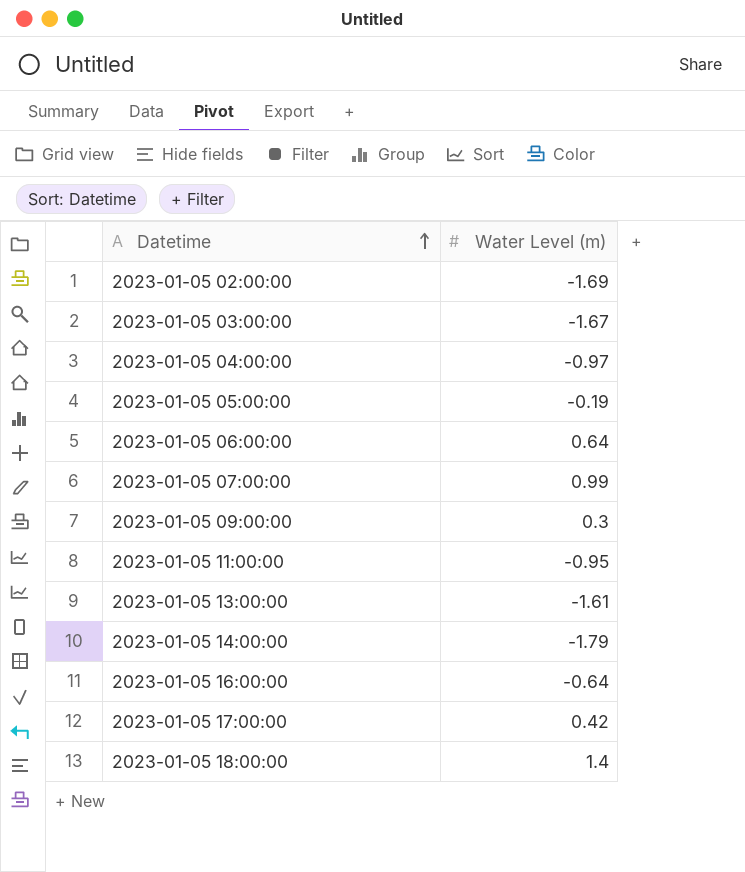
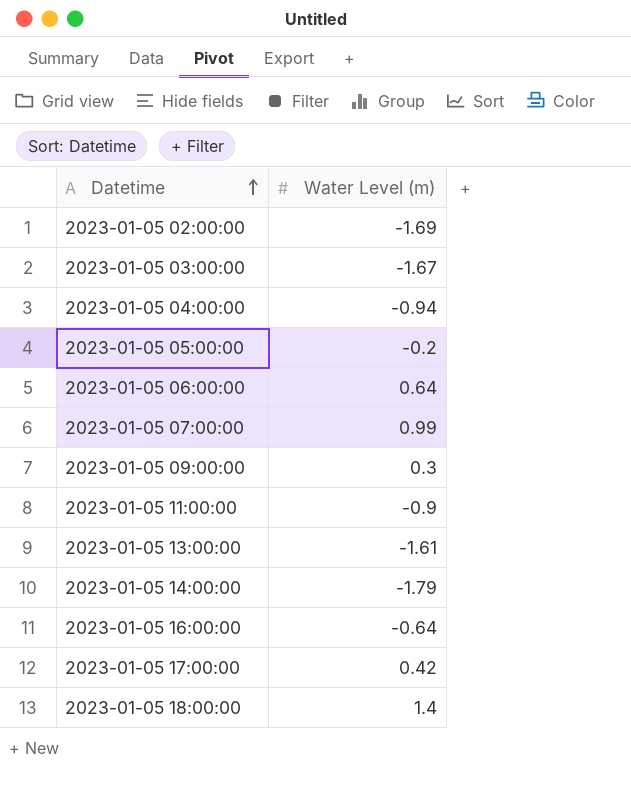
2023-01-05 04:00:00 | Water Level (m): -0.97 -> -0.94
2023-01-05 05:00:00 | Water Level (m): -0.19 -> -0.2
2023-01-05 11:00:00 | Water Level (m): -0.95 -> -0.9

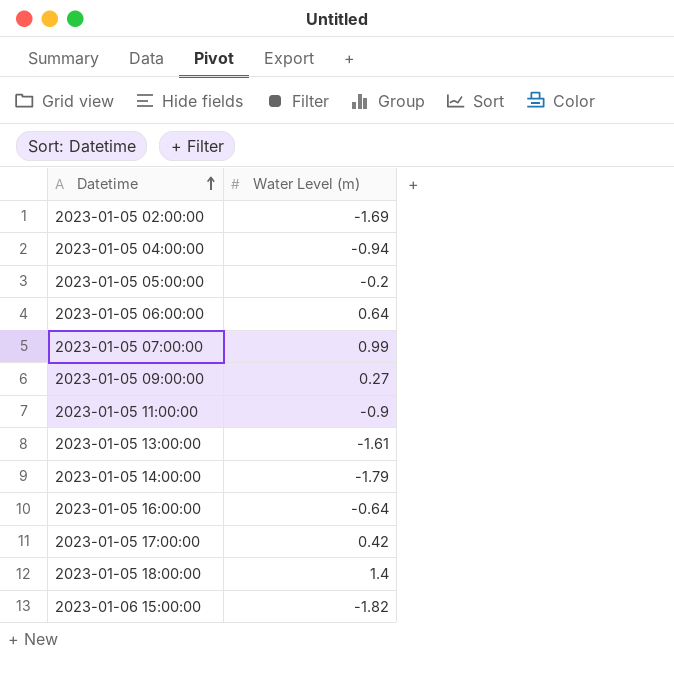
row 2023-01-05 03:00:00: -1.67 -> none
2023-01-05 09:00:00 | Water Level (m): 0.3 -> 0.27
row 2023-01-06 15:00:00: none -> -1.82

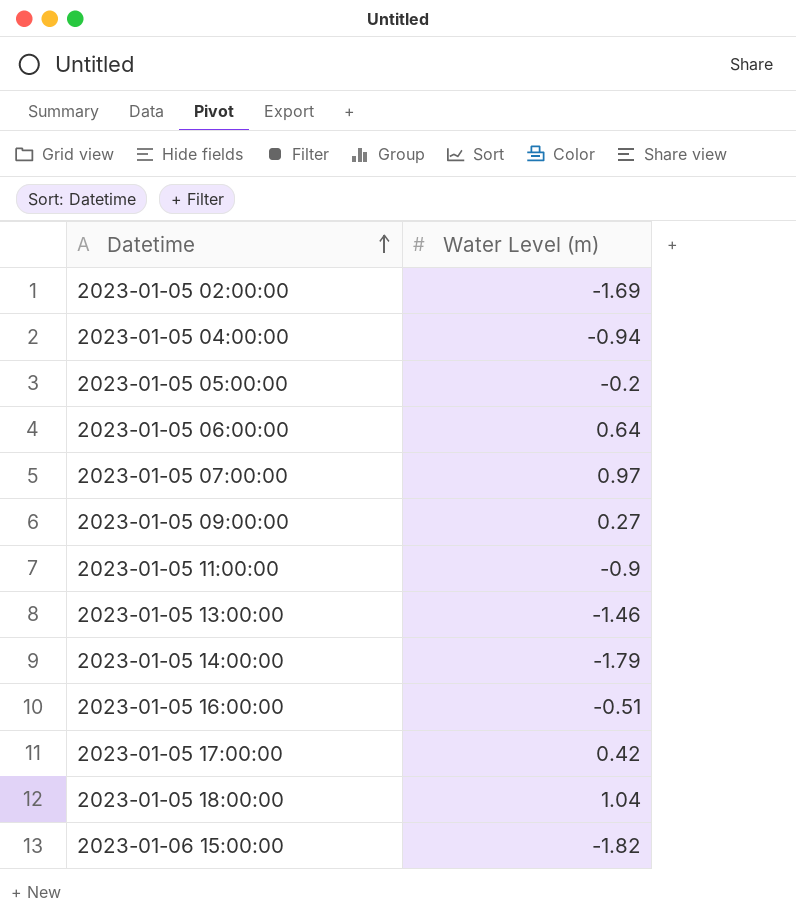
2023-01-05 07:00:00 | Water Level (m): 0.99 -> 0.97
2023-01-05 13:00:00 | Water Level (m): -1.61 -> -1.46
2023-01-05 16:00:00 | Water Level (m): -0.64 -> -0.51
2023-01-05 18:00:00 | Water Level (m): 1.4 -> 1.04

